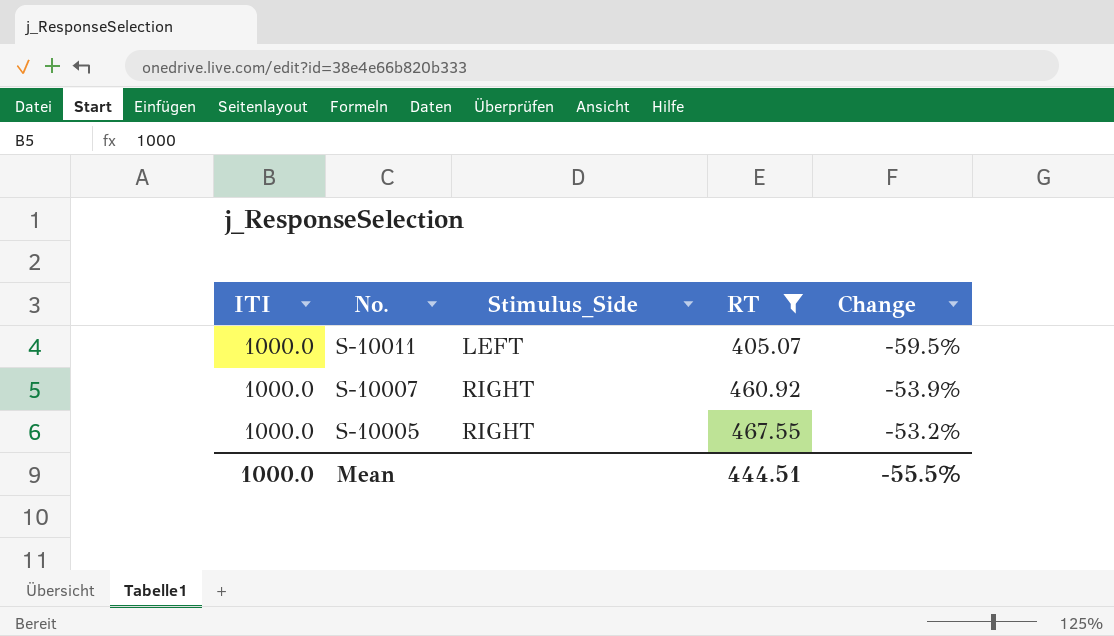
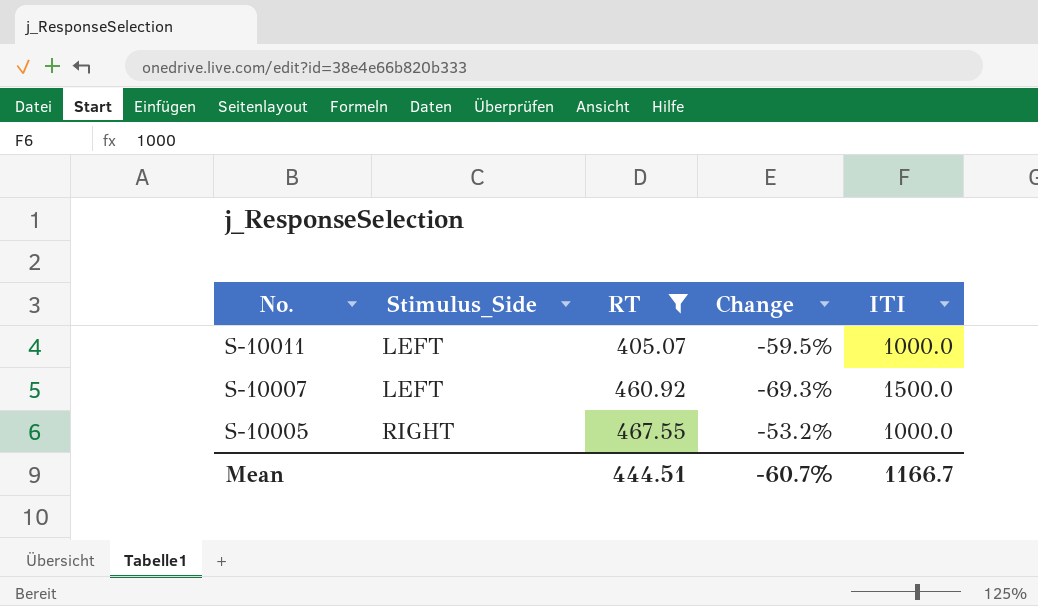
column ITI | position: 1 -> 5
S-10007 | Stimulus_Side: RIGHT -> LEFT
S-10007 | Change: -53.9% -> -69.3%
S-10007 | ITI: 1000.0 -> 1500.0
Mean | Change: -55.5% -> -60.7%
Mean | ITI: 1000.0 -> 1166.7

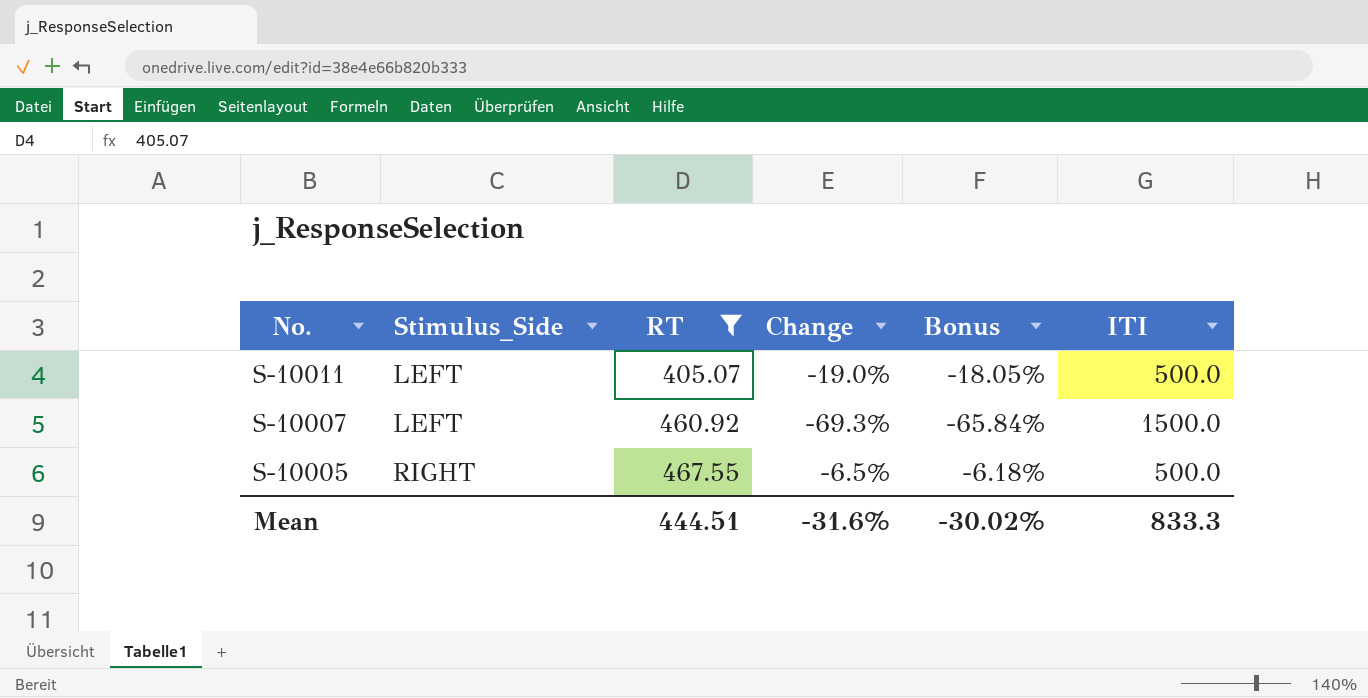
column Bonus | formula: none -> [Change] * 0.95
S-10011 | Change: -59.5% -> -19.0%
S-10011 | ITI: 1000.0 -> 500.0
S-10005 | Change: -53.2% -> -6.5%
S-10005 | ITI: 1000.0 -> 500.0
Mean | Change: -60.7% -> -31.6%
Mean | ITI: 1166.7 -> 833.3

